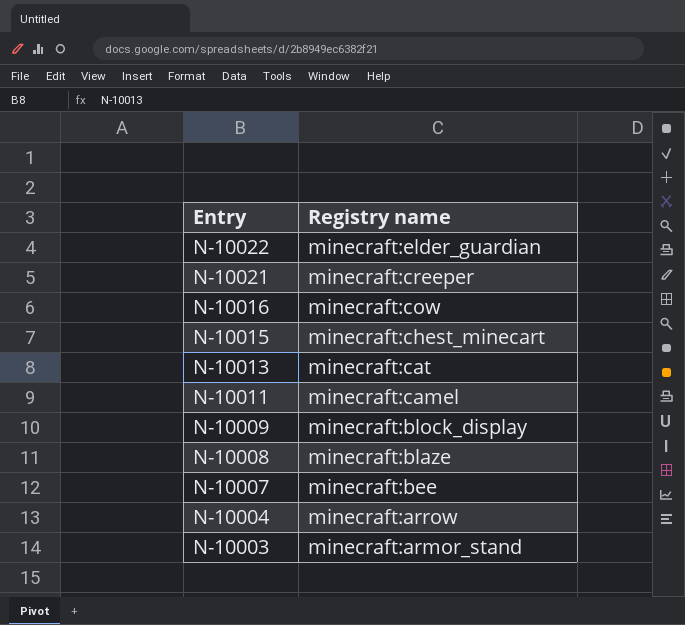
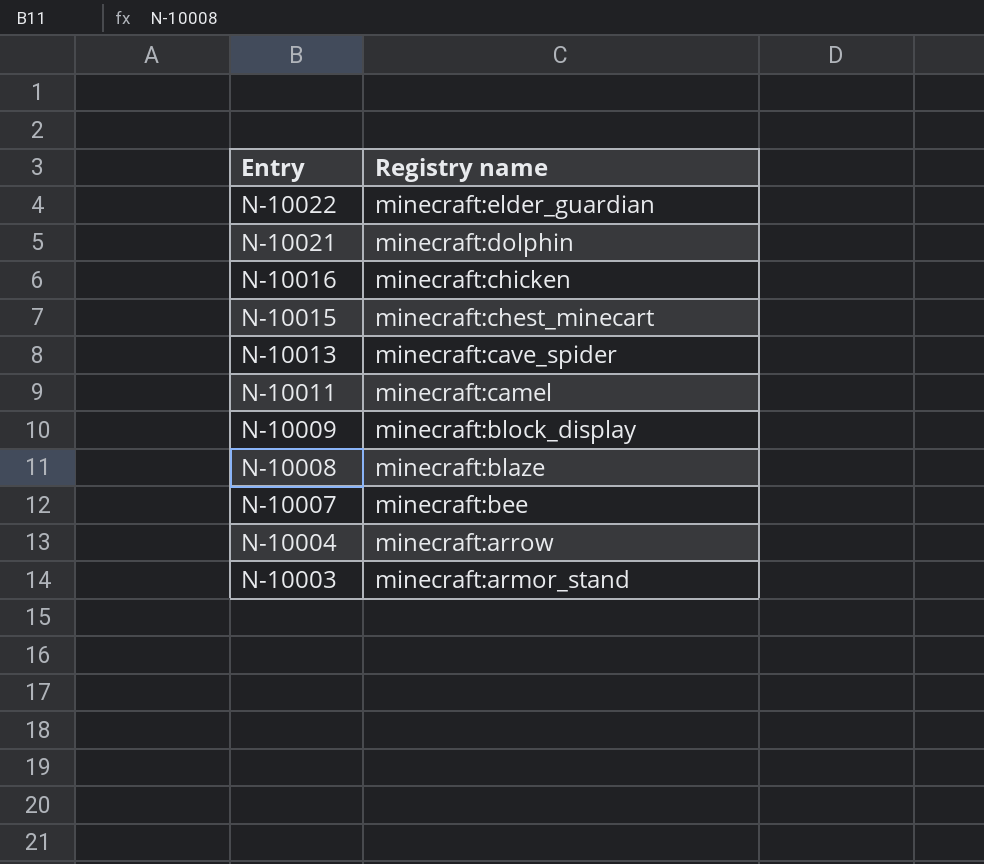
N-10021 | Registry name: minecraft:creeper -> minecraft:dolphin
N-10016 | Registry name: minecraft:cow -> minecraft:chicken
N-10013 | Registry name: minecraft:cat -> minecraft:cave_spider

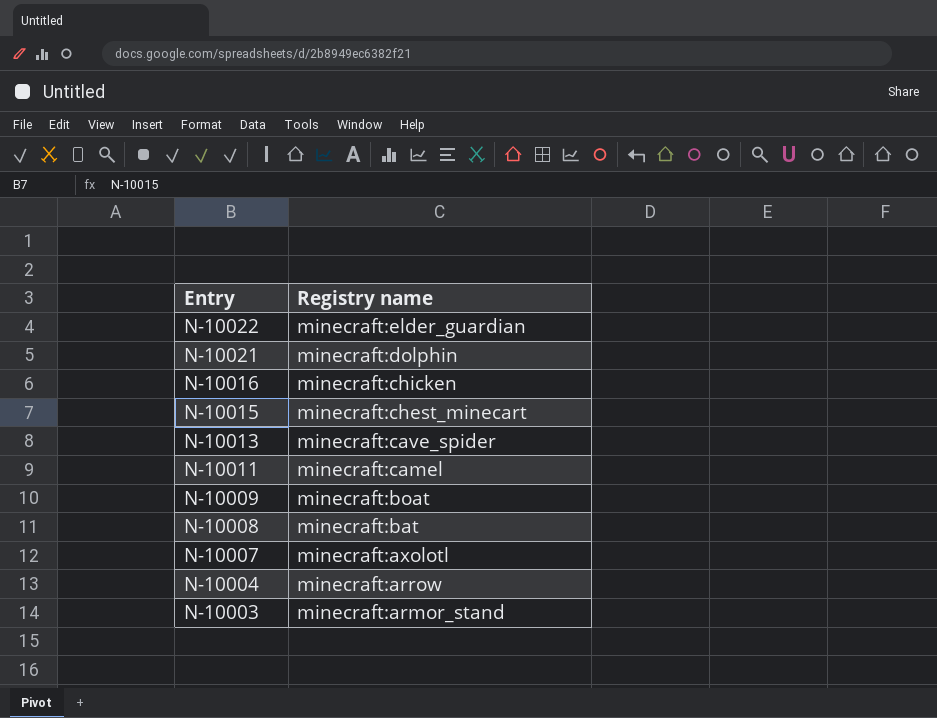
N-10009 | Registry name: minecraft:block_display -> minecraft:boat
N-10008 | Registry name: minecraft:blaze -> minecraft:bat
N-10007 | Registry name: minecraft:bee -> minecraft:axolotl

